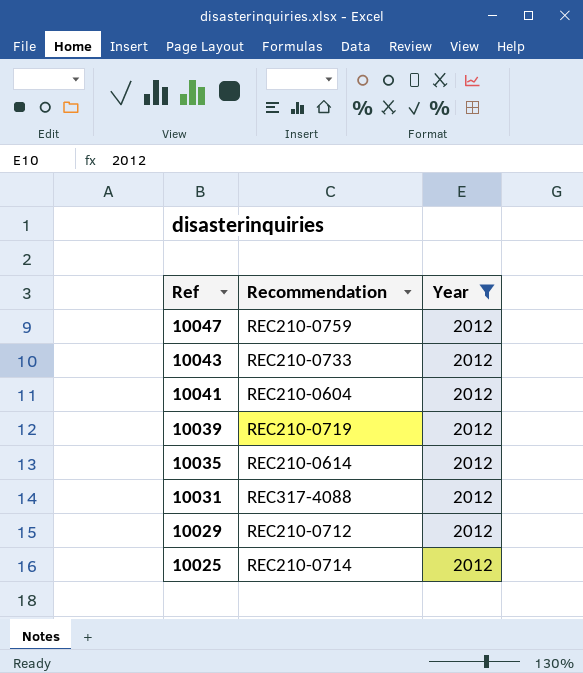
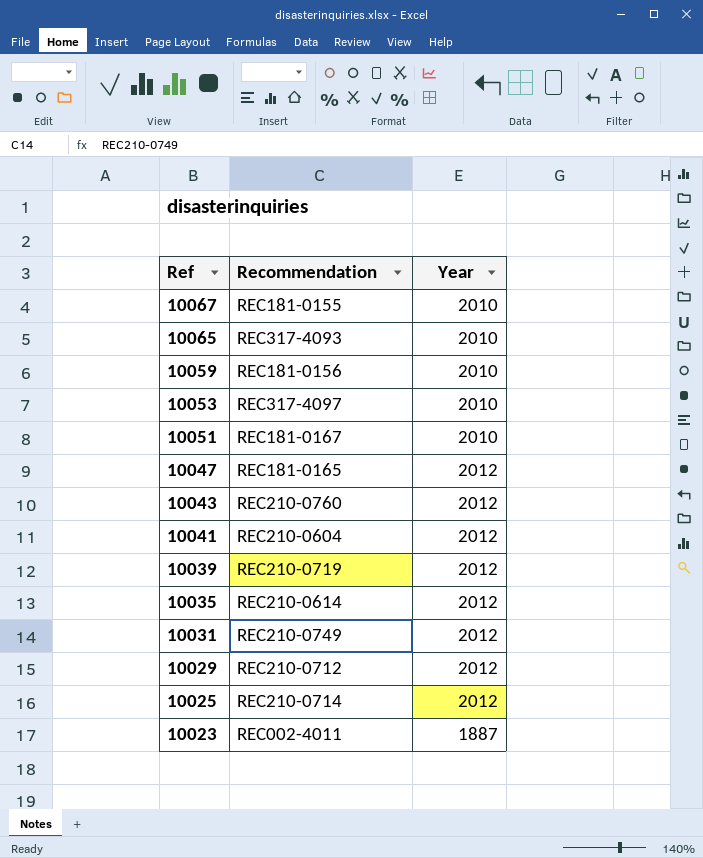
filter: Year = 2012 -> none
10047 | Recommendation: REC210-0759 -> REC181-0165
10043 | Recommendation: REC210-0733 -> REC210-0760
10031 | Recommendation: REC317-4088 -> REC210-0749

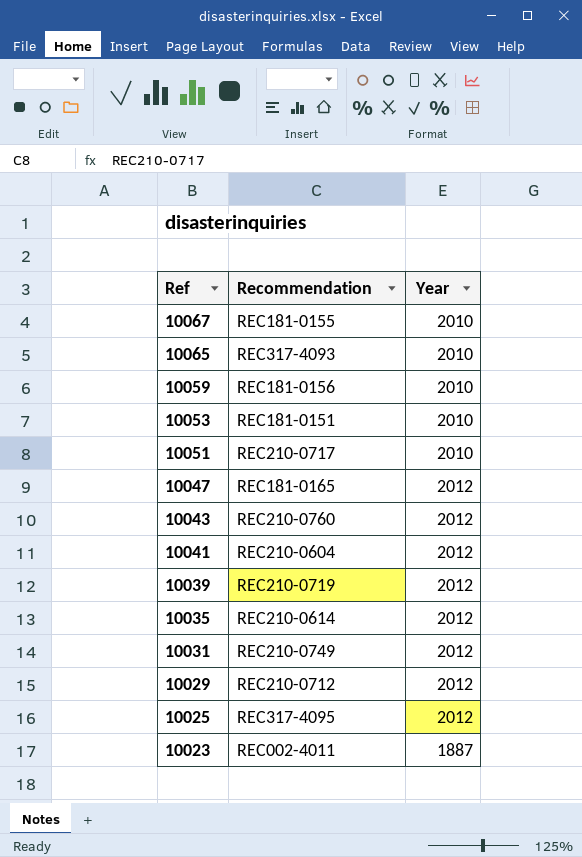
10053 | Recommendation: REC317-4097 -> REC181-0151
10051 | Recommendation: REC181-0167 -> REC210-0717
10025 | Recommendation: REC210-0714 -> REC317-4095

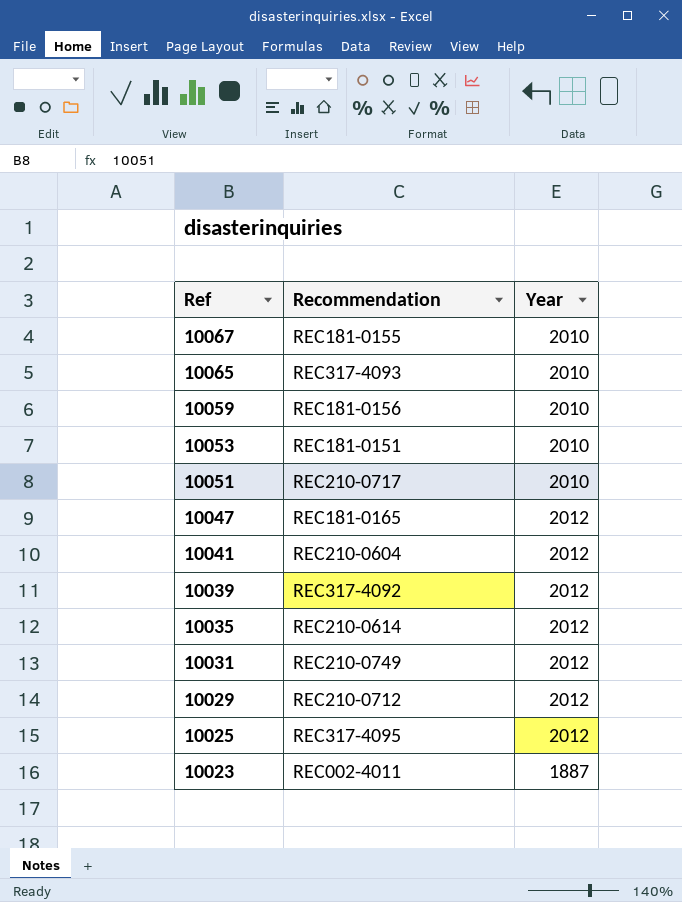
row 10043: REC210-0760 | 2012 -> none
10039 | Recommendation: REC210-0719 -> REC317-4092

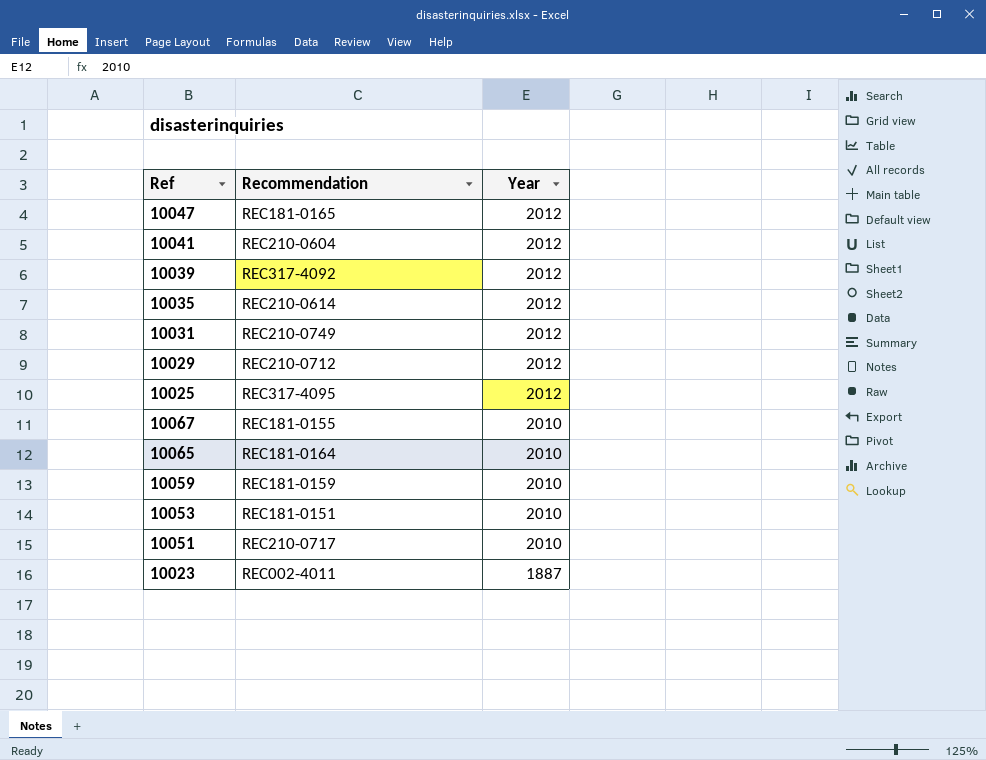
row order: Ref descending -> Year descending
10065 | Recommendation: REC317-4093 -> REC181-0164
10059 | Recommendation: REC181-0156 -> REC181-0159

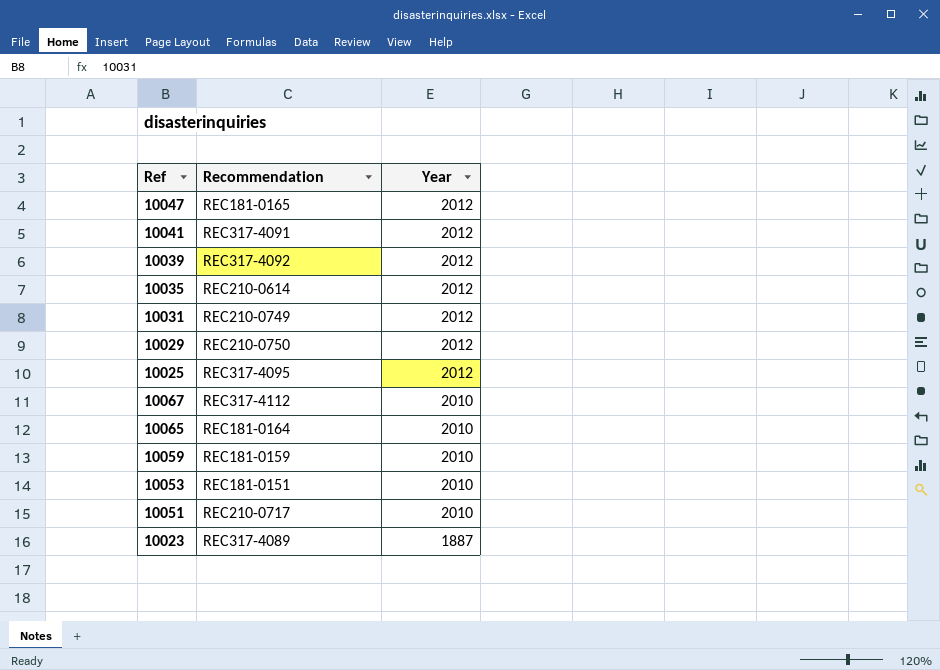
10041 | Recommendation: REC210-0604 -> REC317-4091
10029 | Recommendation: REC210-0712 -> REC210-0750
10067 | Recommendation: REC181-0155 -> REC317-4112
10023 | Recommendation: REC002-4011 -> REC317-4089

